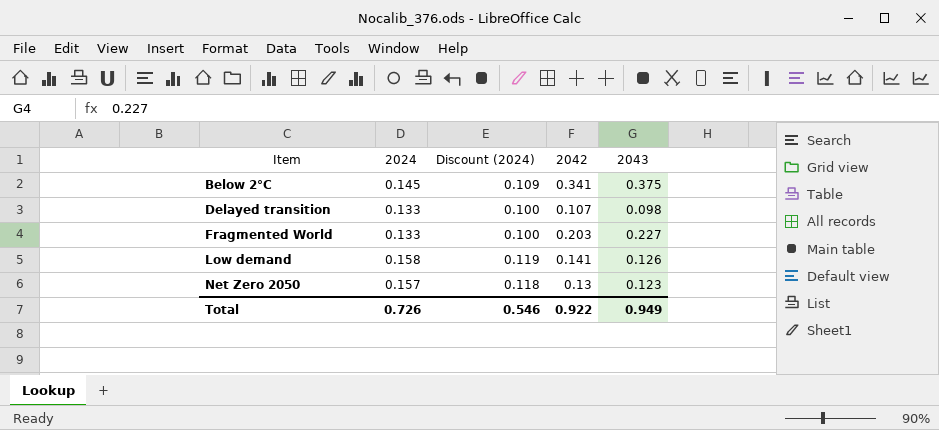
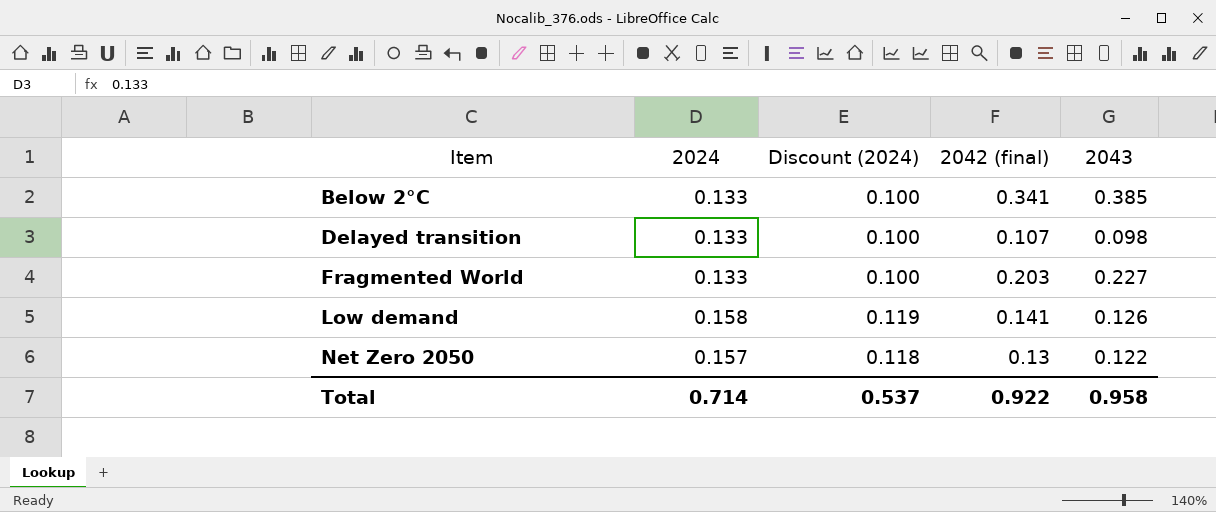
column name: 2042 -> 2042 (final)
Below 2°C | 2024: 0.145 -> 0.133
Below 2°C | Discount (2024): 0.109 -> 0.100
Below 2°C | 2043: 0.375 -> 0.385
Net Zero 2050 | 2043: 0.123 -> 0.122
Total | 2024: 0.726 -> 0.714
Total | Discount (2024): 0.546 -> 0.537
Total | 2043: 0.949 -> 0.958

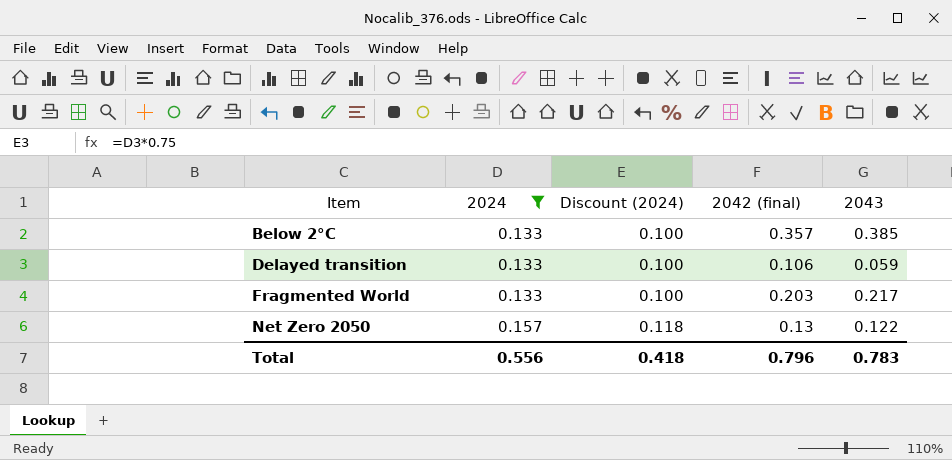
filter: none -> 2024 != 0.158
Below 2°C | 2042 (final): 0.341 -> 0.357
Delayed transition | 2042 (final): 0.107 -> 0.106
Delayed transition | 2043: 0.098 -> 0.059
Fragmented World | 2043: 0.227 -> 0.217
Total | 2024: 0.714 -> 0.556
Total | Discount (2024): 0.537 -> 0.418
Total | 2042 (final): 0.922 -> 0.796
Total | 2043: 0.958 -> 0.783

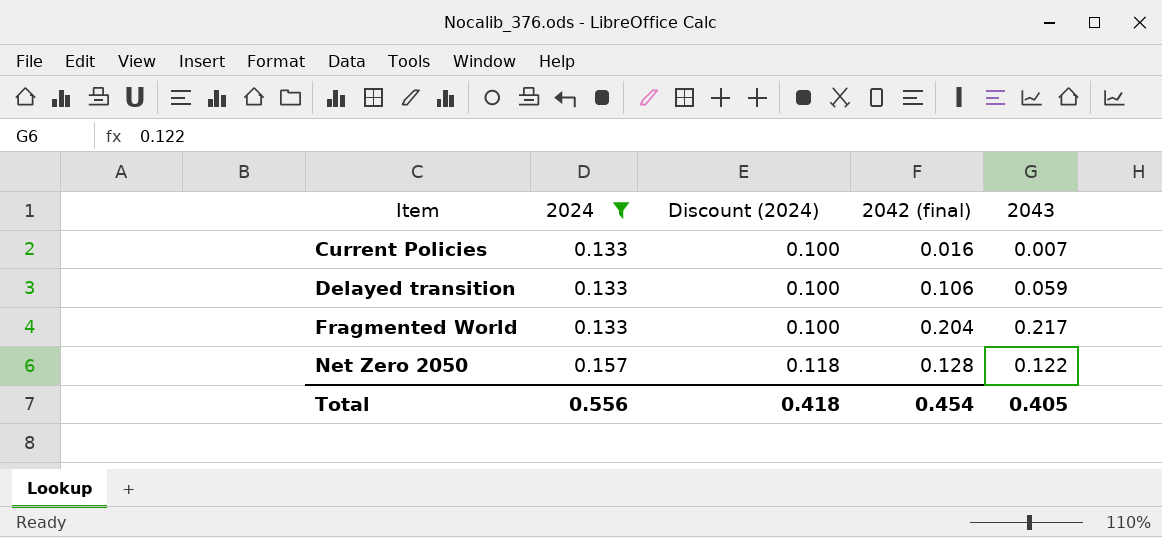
row Below 2°C: 0.133 | 0.100 | 0.357 | 0.385 -> none
row Current Policies: none -> 0.133 | 0.100 | 0.016 | 0.007
Fragmented World | 2042 (final): 0.203 -> 0.204
Net Zero 2050 | 2042 (final): 0.13 -> 0.128
Total | 2042 (final): 0.796 -> 0.454
Total | 2043: 0.783 -> 0.405

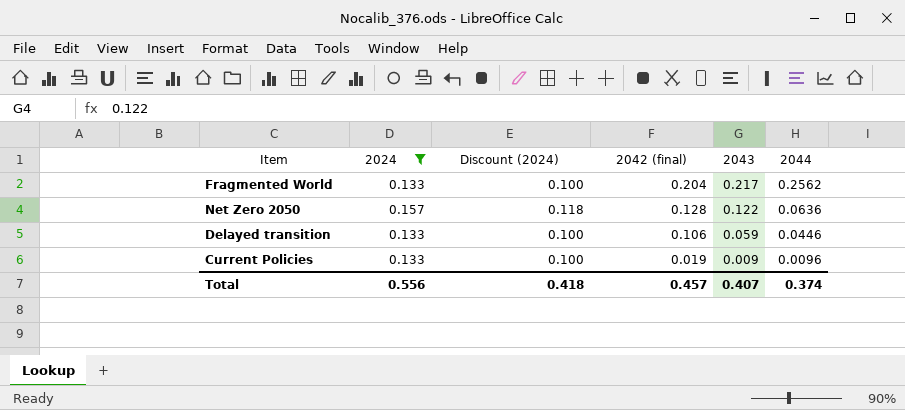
row order: Item ascending -> 2042 (final) descending
column 2044 | position: none -> 6
Current Policies | 2042 (final): 0.016 -> 0.019
Current Policies | 2043: 0.007 -> 0.009
Total | 2042 (final): 0.454 -> 0.457
Total | 2043: 0.405 -> 0.407

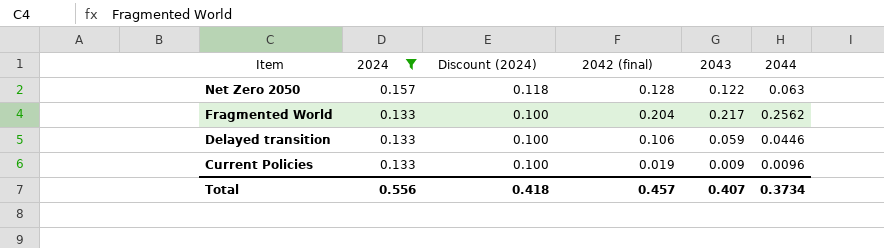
row order: 2042 (final) descending -> Item descending
Net Zero 2050 | 2044: 0.0636 -> 0.063
Total | 2044: 0.374 -> 0.3734

